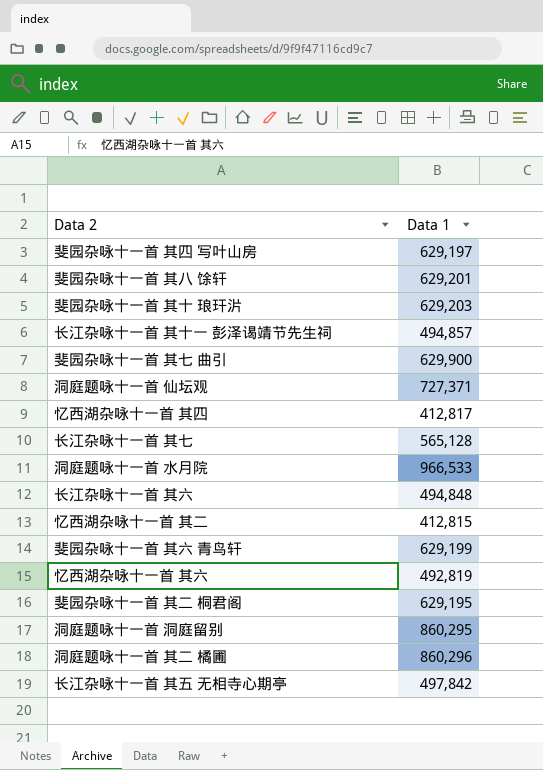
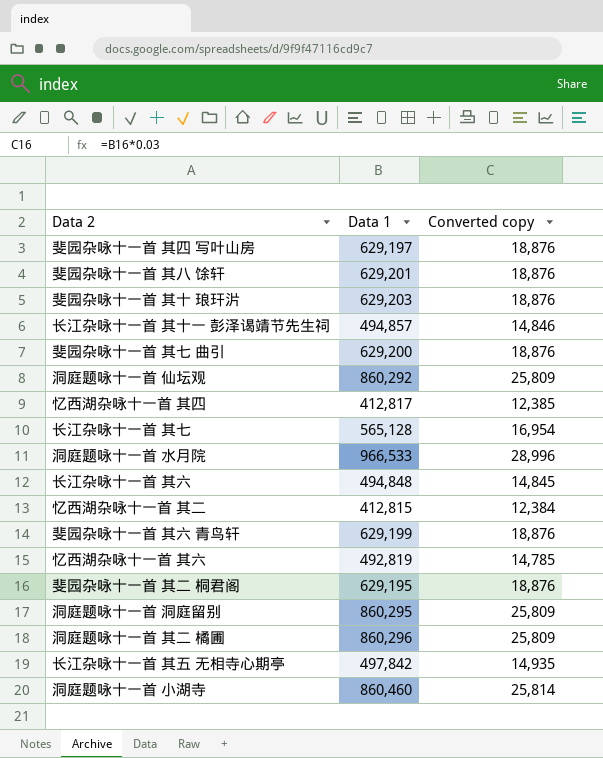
column Converted copy | formula: none -> [Data 1] * 0.03
斐园杂咏十一首 其七 曲引 | Data 1: 629,900 -> 629,200
洞庭题咏十一首 仙坛观 | Data 1: 727,371 -> 860,292
row 洞庭题咏十一首 小湖寺: none -> 860,460 | 25,814

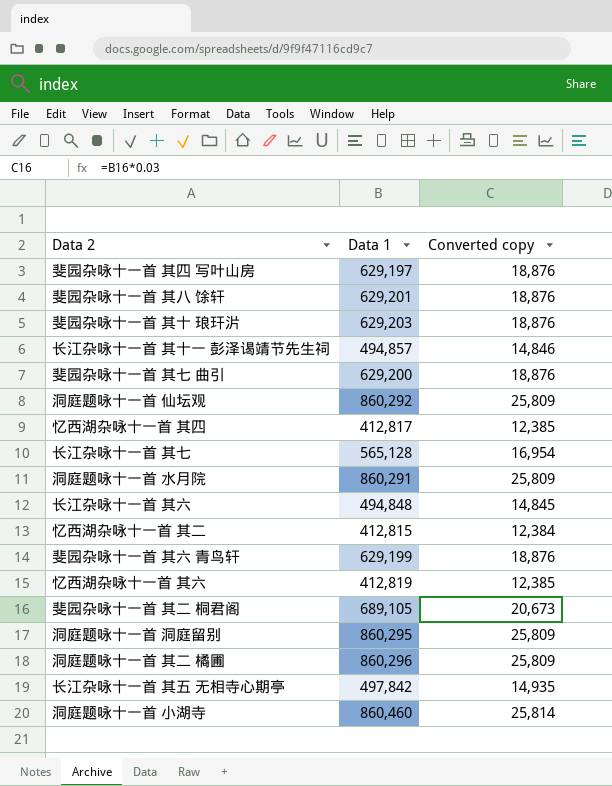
洞庭题咏十一首 水月院 | Data 1: 966,533 -> 860,291
洞庭题咏十一首 水月院 | Converted copy: 28,996 -> 25,809
忆西湖杂咏十一首 其六 | Data 1: 492,819 -> 412,819
忆西湖杂咏十一首 其六 | Converted copy: 14,785 -> 12,385
斐园杂咏十一首 其二 桐君阁 | Data 1: 629,195 -> 689,105
斐园杂咏十一首 其二 桐君阁 | Converted copy: 18,876 -> 20,673

